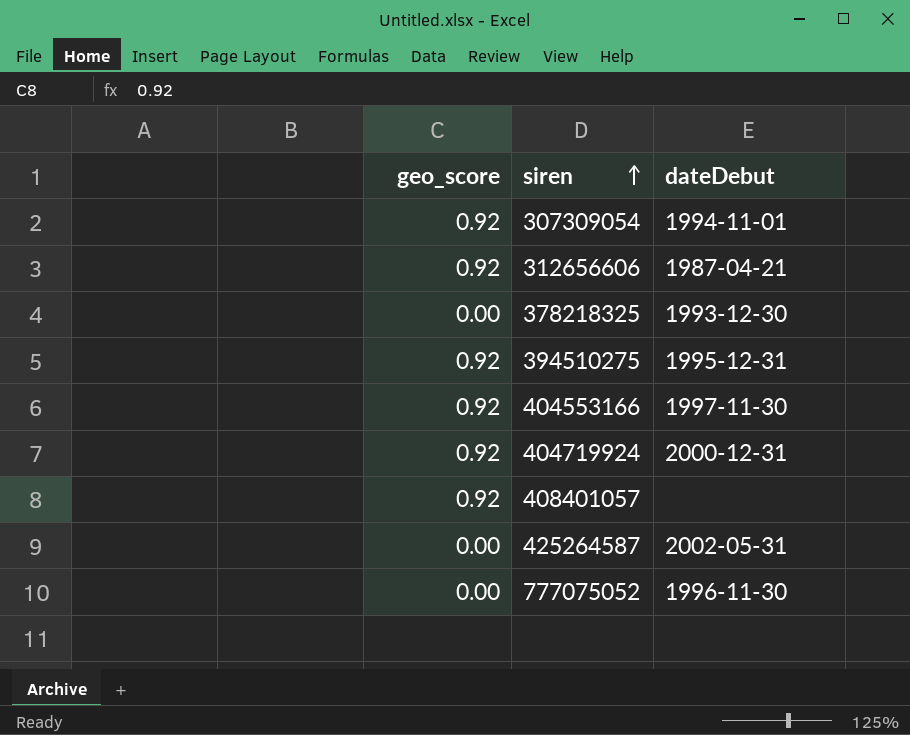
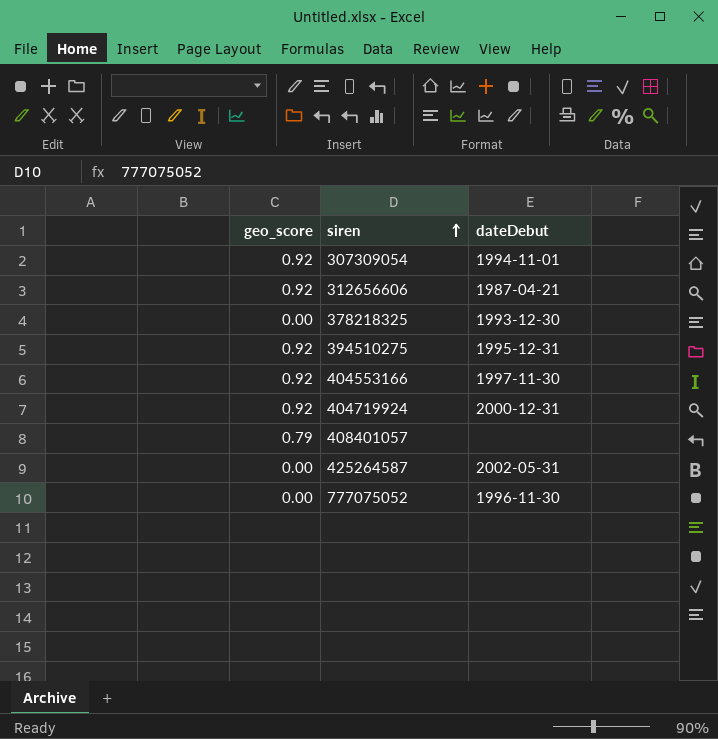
408401057 | geo_score: 0.92 -> 0.79

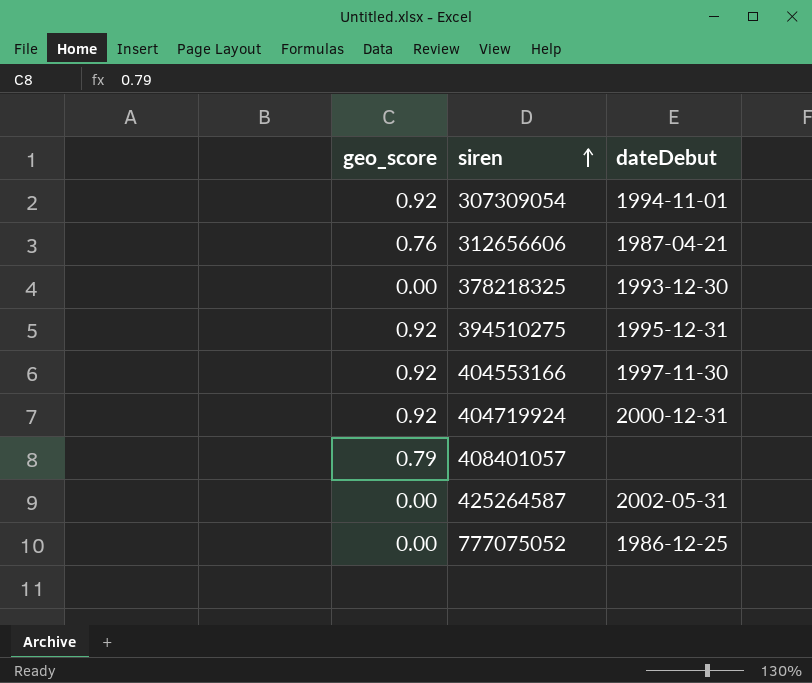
312656606 | geo_score: 0.92 -> 0.76
777075052 | dateDebut: 1996-11-30 -> 1986-12-25

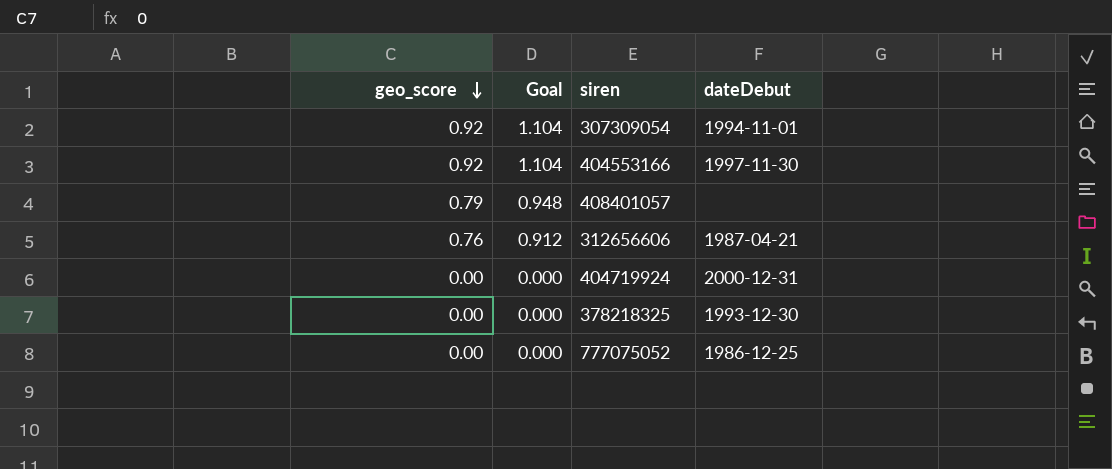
row order: siren ascending -> geo_score descending
column Goal | formula: none -> [geo_score] * 1.2
row 394510275: 0.92 | 1995-12-31 -> none
row 425264587: 0.00 | 2002-05-31 -> none
404719924 | geo_score: 0.92 -> 0.00

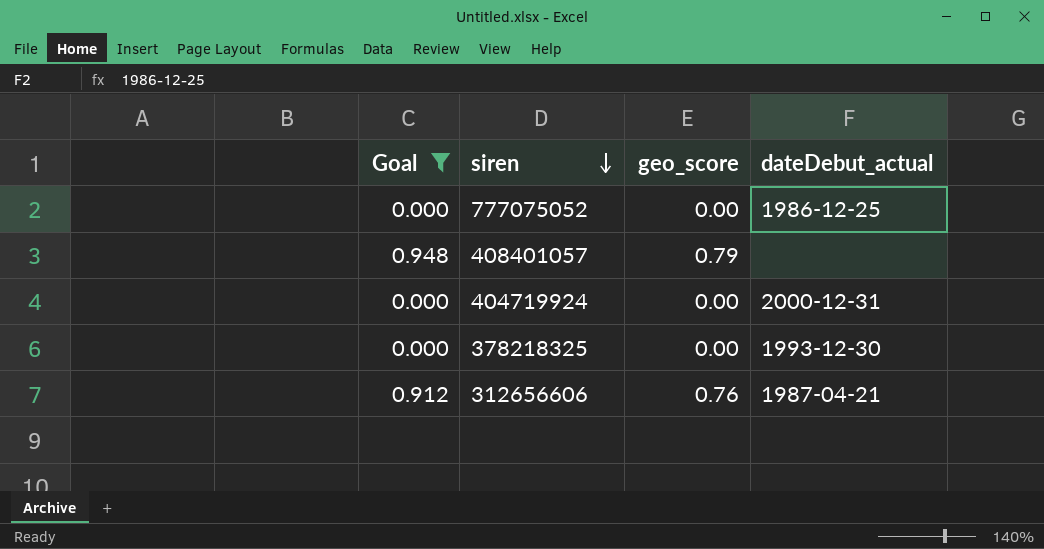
filter: none -> Goal != 1.104
row order: geo_score descending -> siren descending
column geo_score | position: 1 -> 3
column name: dateDebut -> dateDebut_actual

